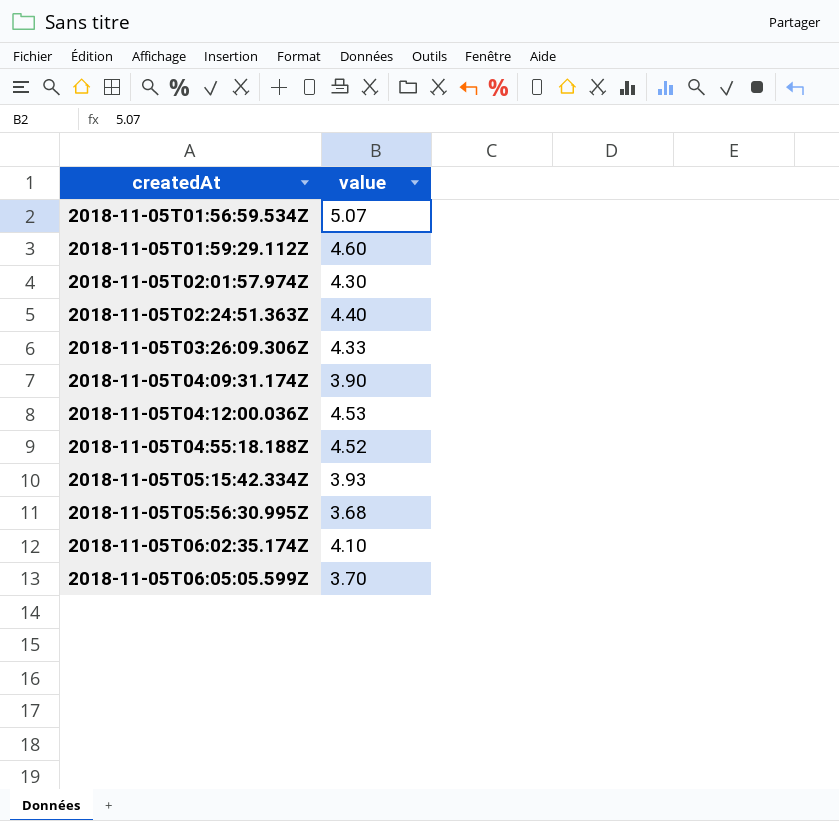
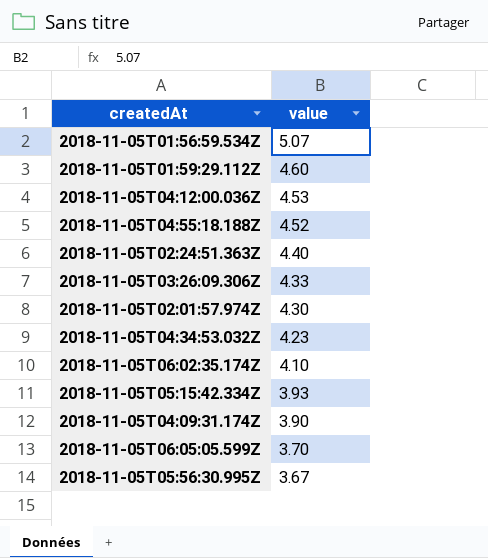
row order: createdAt ascending -> value descending
row 2018-11-05T04:34:53.032Z: none -> 4.23
2018-11-05T05:56:30.995Z | value: 3.68 -> 3.67

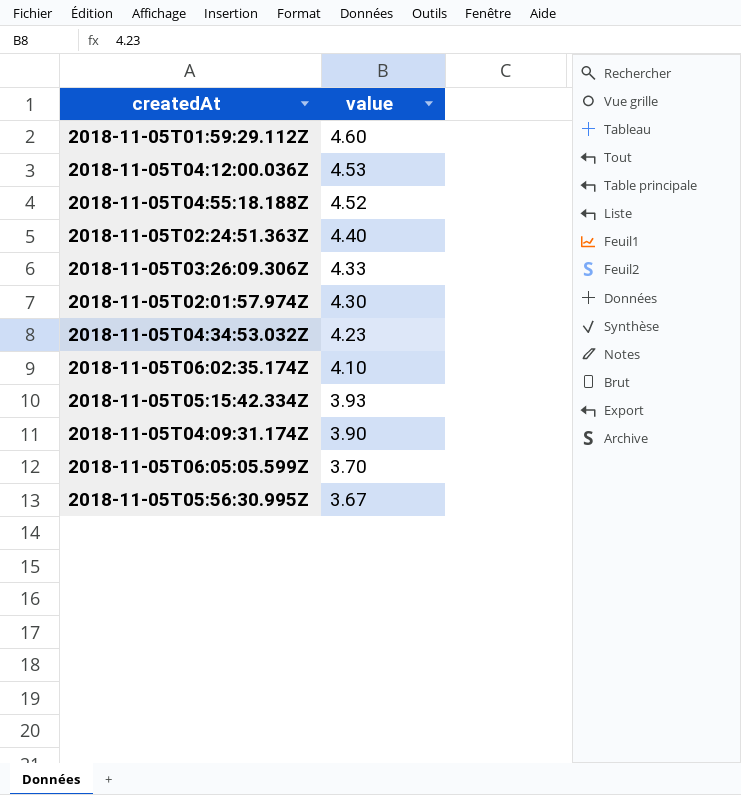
row 2018-11-05T01:56:59.534Z: 5.07 -> none

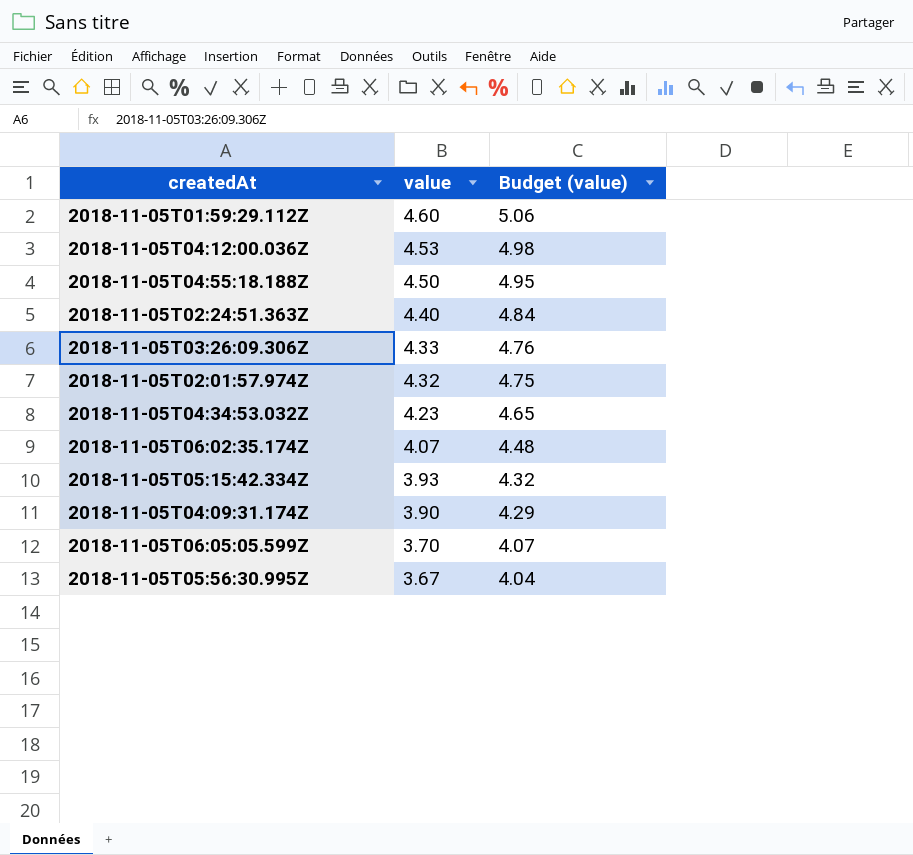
column Budget (value) | formula: none -> [value] * 1.1
2018-11-05T04:55:18.188Z | value: 4.52 -> 4.50
2018-11-05T02:01:57.974Z | value: 4.30 -> 4.32
2018-11-05T06:02:35.174Z | value: 4.10 -> 4.07

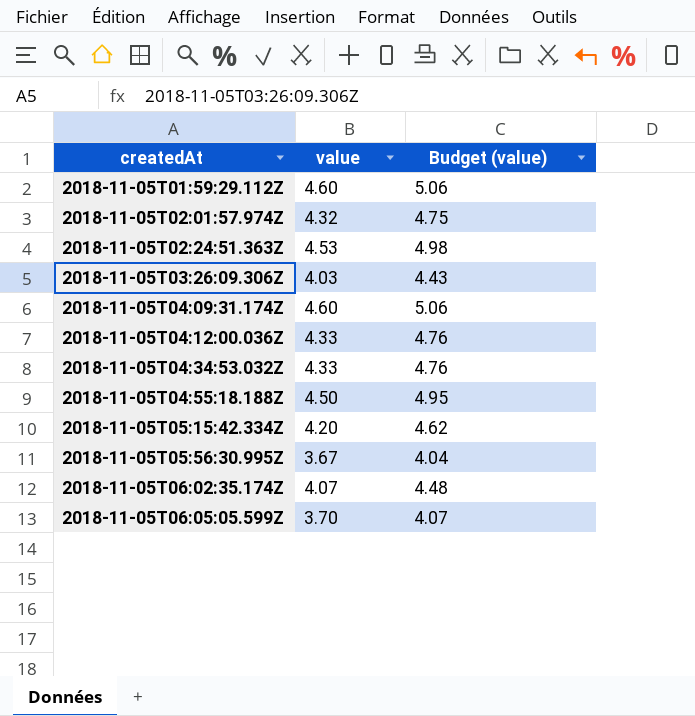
row order: value descending -> createdAt ascending
2018-11-05T02:24:51.363Z | value: 4.40 -> 4.53
2018-11-05T02:24:51.363Z | Budget (value): 4.84 -> 4.98
2018-11-05T03:26:09.306Z | value: 4.33 -> 4.03
2018-11-05T03:26:09.306Z | Budget (value): 4.76 -> 4.43
2018-11-05T04:09:31.174Z | value: 3.90 -> 4.60
2018-11-05T04:09:31.174Z | Budget (value): 4.29 -> 5.06
2018-11-05T04:12:00.036Z | value: 4.53 -> 4.33
2018-11-05T04:12:00.036Z | Budget (value): 4.98 -> 4.76
2018-11-05T04:34:53.032Z | value: 4.23 -> 4.33
2018-11-05T04:34:53.032Z | Budget (value): 4.65 -> 4.76
2018-11-05T05:15:42.334Z | value: 3.93 -> 4.20
2018-11-05T05:15:42.334Z | Budget (value): 4.32 -> 4.62

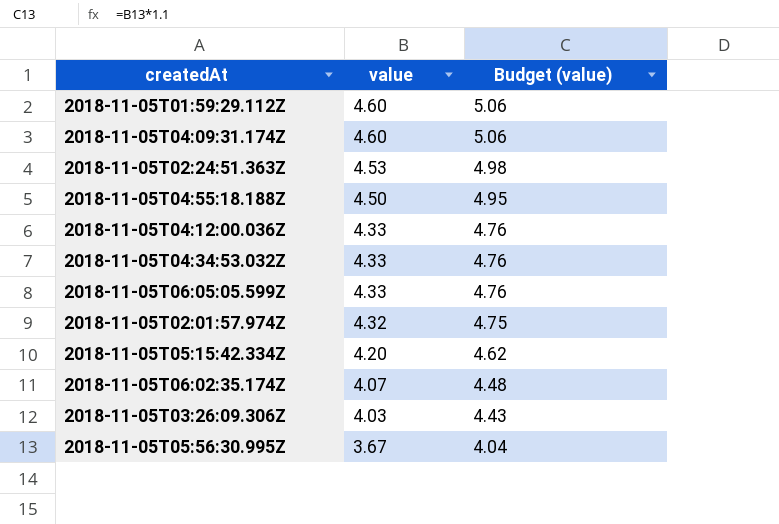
row order: createdAt ascending -> value descending
2018-11-05T06:05:05.599Z | value: 3.70 -> 4.33
2018-11-05T06:05:05.599Z | Budget (value): 4.07 -> 4.76

